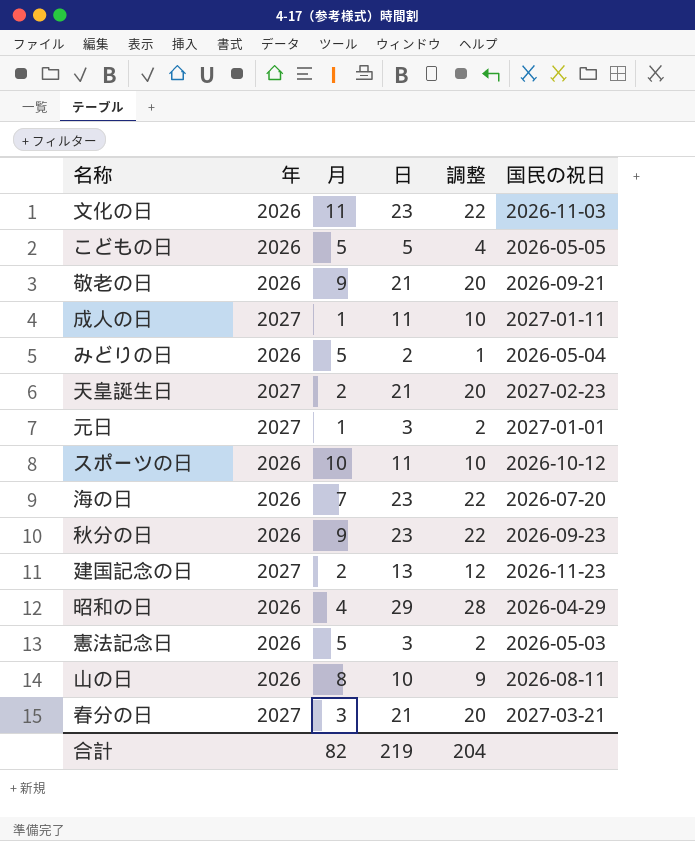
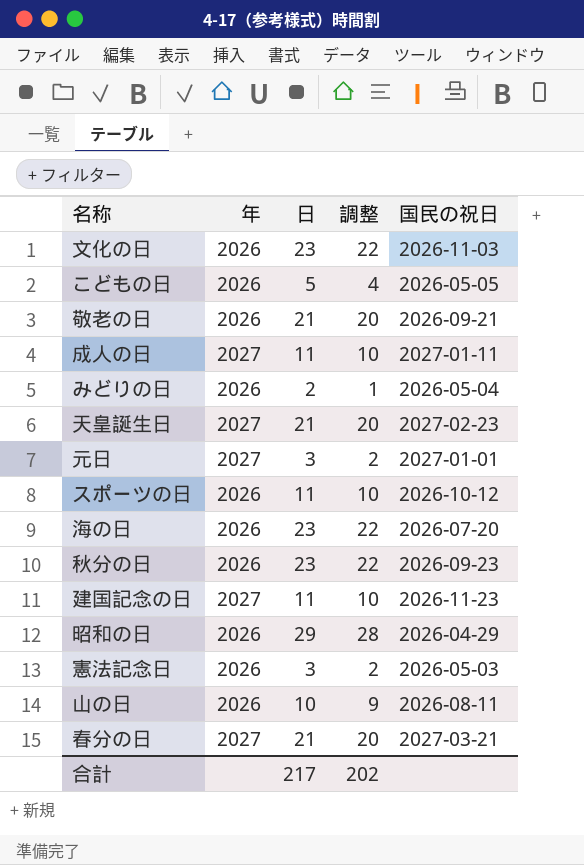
column 月 | position: 3 -> none
建国記念の日 | 日: 13 -> 11
建国記念の日 | 調整: 12 -> 10
合計 | 日: 219 -> 217
合計 | 調整: 204 -> 202

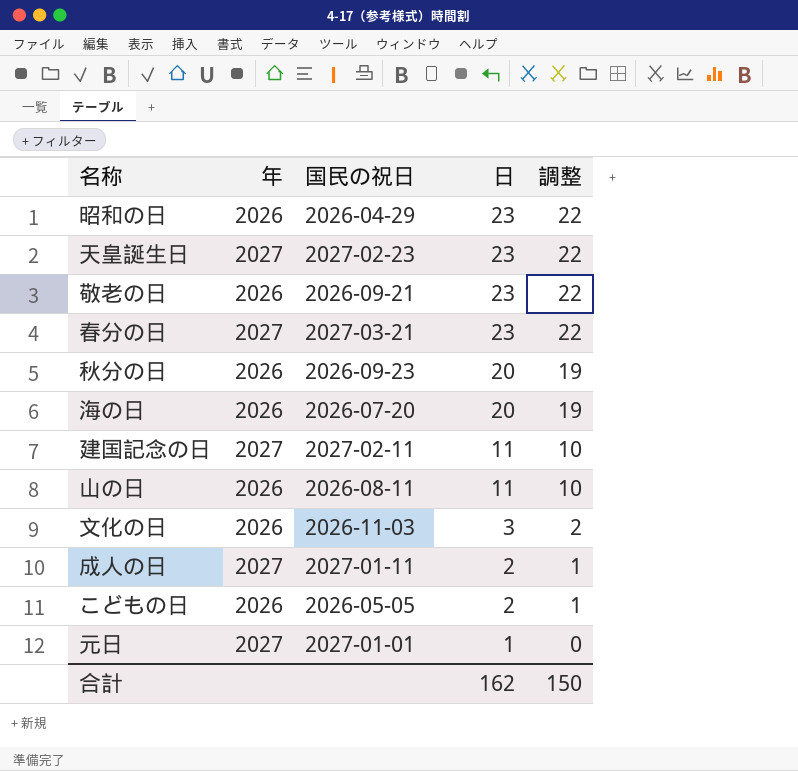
row order: none -> 日 descending
column 国民の祝日 | position: 5 -> 3
row みどりの日: 2026 | 2 | 1 | 2026-05-04 -> none
row スポーツの日: 2026 | 11 | 10 | 2026-10-12 -> none
row 憲法記念日: 2026 | 3 | 2 | 2026-05-03 -> none
昭和の日 | 日: 29 -> 23
昭和の日 | 調整: 28 -> 22
天皇誕生日 | 日: 21 -> 23
天皇誕生日 | 調整: 20 -> 22
敬老の日 | 日: 21 -> 23
敬老の日 | 調整: 20 -> 22
春分の日 | 日: 21 -> 23
春分の日 | 調整: 20 -> 22
秋分の日 | 日: 23 -> 20
秋分の日 | 調整: 22 -> 19
海の日 | 日: 23 -> 20
海の日 | 調整: 22 -> 19
建国記念の日 | 国民の祝日: 2026-11-23 -> 2027-02-11
山の日 | 日: 10 -> 11
山の日 | 調整: 9 -> 10
文化の日 | 日: 23 -> 3
文化の日 | 調整: 22 -> 2
成人の日 | 日: 11 -> 2
成人の日 | 調整: 10 -> 1
こどもの日 | 日: 5 -> 2
こどもの日 | 調整: 4 -> 1
元日 | 日: 3 -> 1
元日 | 調整: 2 -> 0
合計 | 日: 217 -> 162
合計 | 調整: 202 -> 150

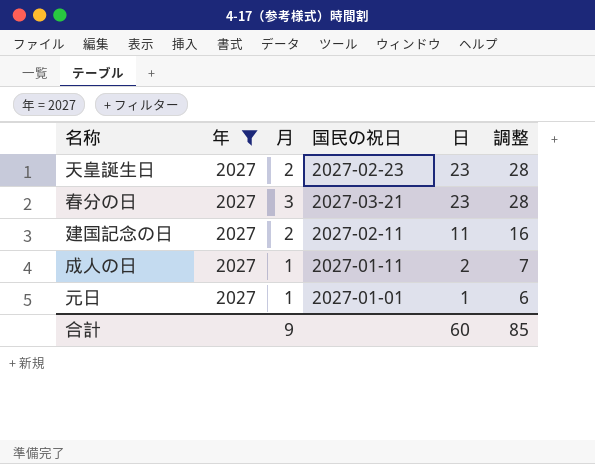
filter: none -> 年 = 2027
column 月 | position: none -> 3
column 調整 | formula: [日] - 1 -> [日] + 5
合計 | 日: 162 -> 60
合計 | 調整: 150 -> 85

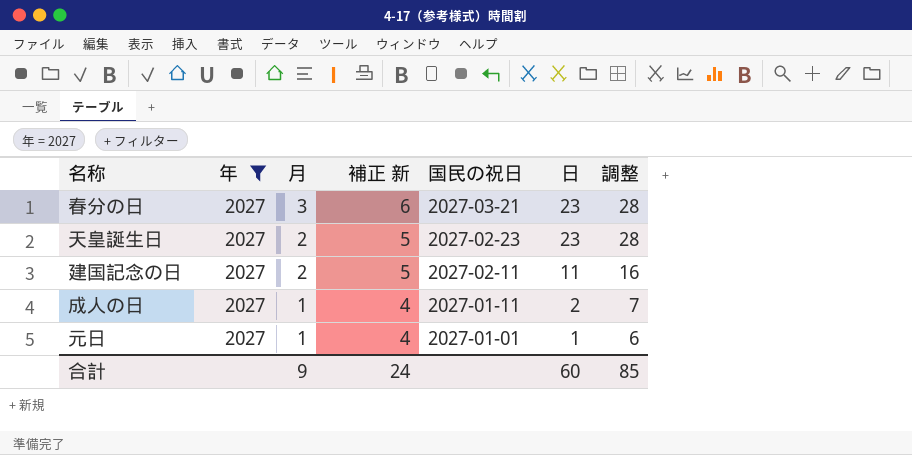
row order: 日 descending -> 月 descending
column 補正 新 | formula: none -> [月] + 3

